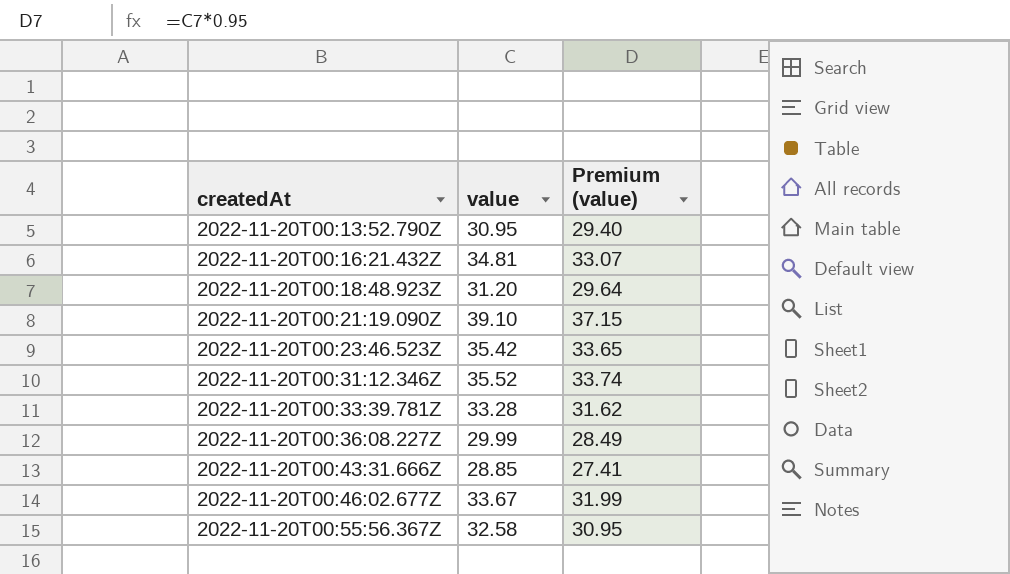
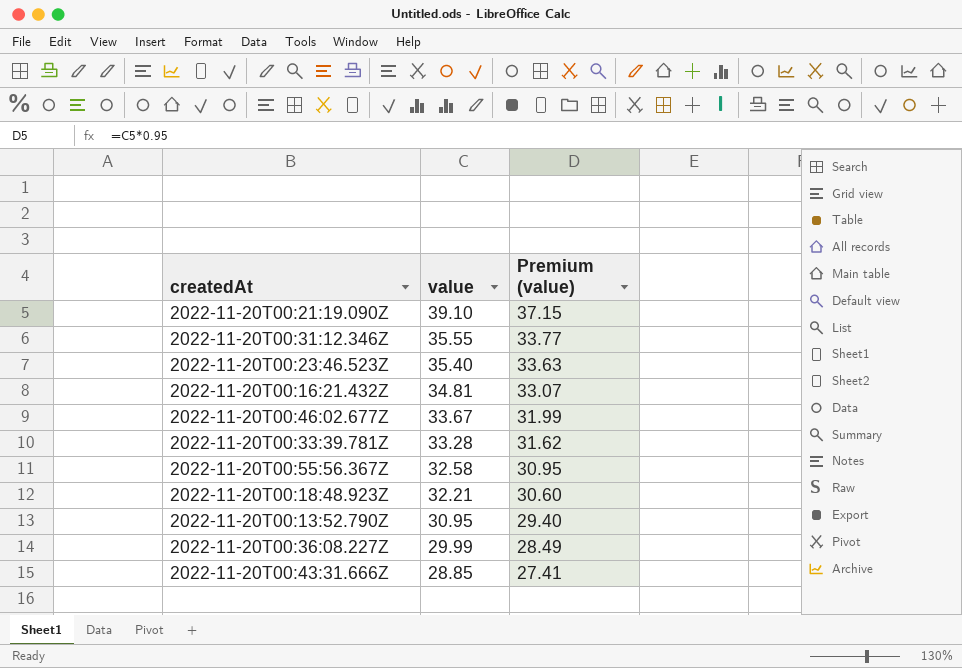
row order: createdAt ascending -> value descending
2022-11-20T00:31:12.346Z | value: 35.52 -> 35.55
2022-11-20T00:31:12.346Z | Premium (value): 33.74 -> 33.77
2022-11-20T00:23:46.523Z | value: 35.42 -> 35.40
2022-11-20T00:23:46.523Z | Premium (value): 33.65 -> 33.63
2022-11-20T00:18:48.923Z | value: 31.20 -> 32.21
2022-11-20T00:18:48.923Z | Premium (value): 29.64 -> 30.60

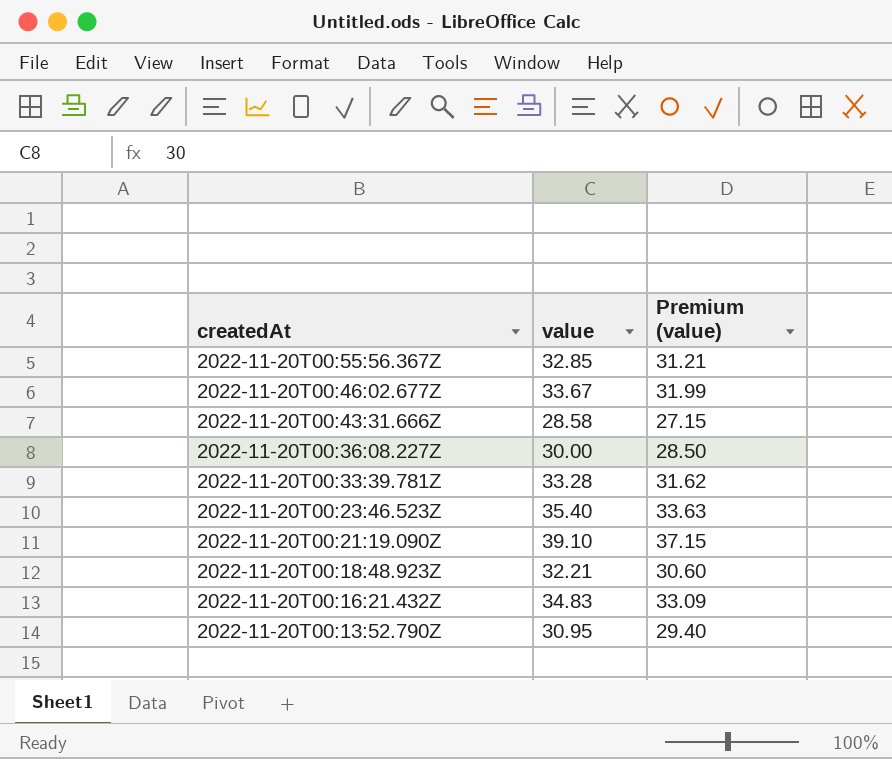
row order: value descending -> createdAt descending
row 2022-11-20T00:31:12.346Z: 35.55 | 33.77 -> none
2022-11-20T00:55:56.367Z | value: 32.58 -> 32.85
2022-11-20T00:55:56.367Z | Premium (value): 30.95 -> 31.21
2022-11-20T00:43:31.666Z | value: 28.85 -> 28.58
2022-11-20T00:43:31.666Z | Premium (value): 27.41 -> 27.15
2022-11-20T00:36:08.227Z | value: 29.99 -> 30.00
2022-11-20T00:36:08.227Z | Premium (value): 28.49 -> 28.50
2022-11-20T00:16:21.432Z | value: 34.81 -> 34.83
2022-11-20T00:16:21.432Z | Premium (value): 33.07 -> 33.09

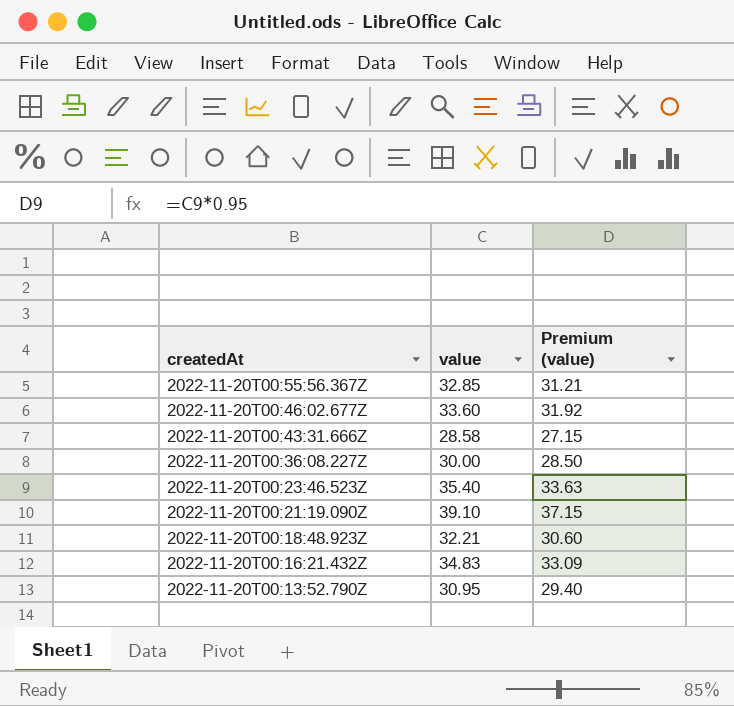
row 2022-11-20T00:33:39.781Z: 33.28 | 31.62 -> none
2022-11-20T00:46:02.677Z | value: 33.67 -> 33.60
2022-11-20T00:46:02.677Z | Premium (value): 31.99 -> 31.92

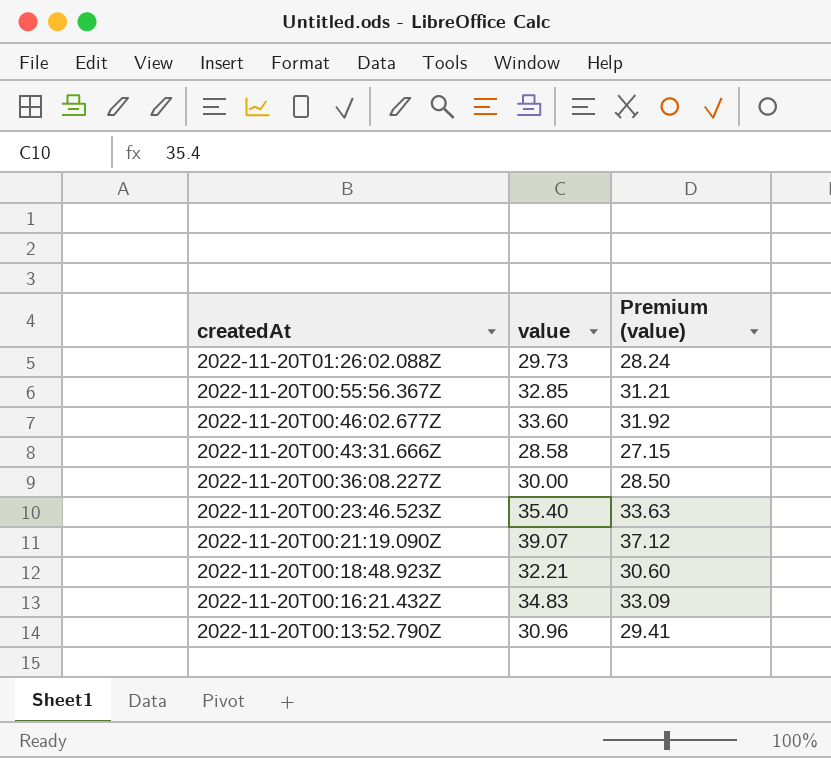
row 2022-11-20T01:26:02.088Z: none -> 29.73 | 28.24
2022-11-20T00:21:19.090Z | value: 39.10 -> 39.07
2022-11-20T00:21:19.090Z | Premium (value): 37.15 -> 37.12
2022-11-20T00:13:52.790Z | value: 30.95 -> 30.96
2022-11-20T00:13:52.790Z | Premium (value): 29.40 -> 29.41

